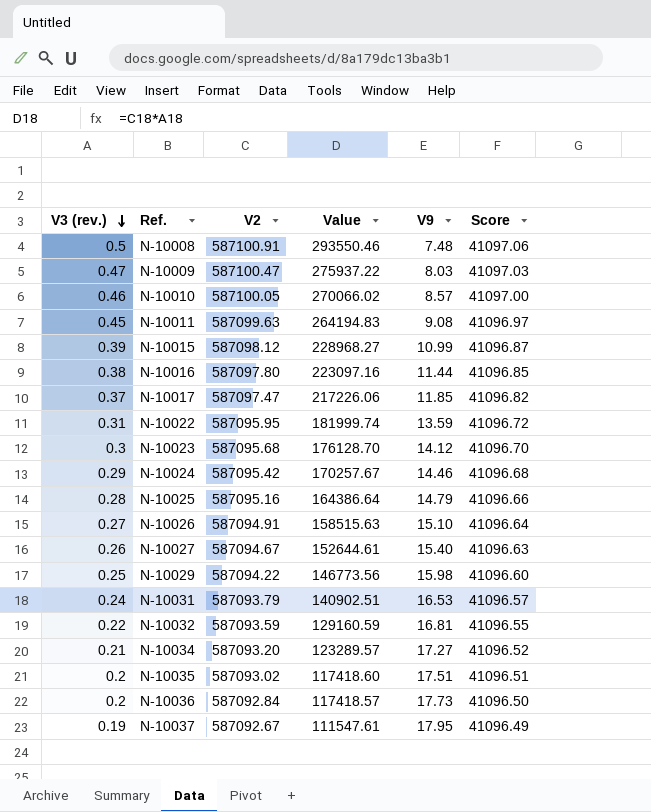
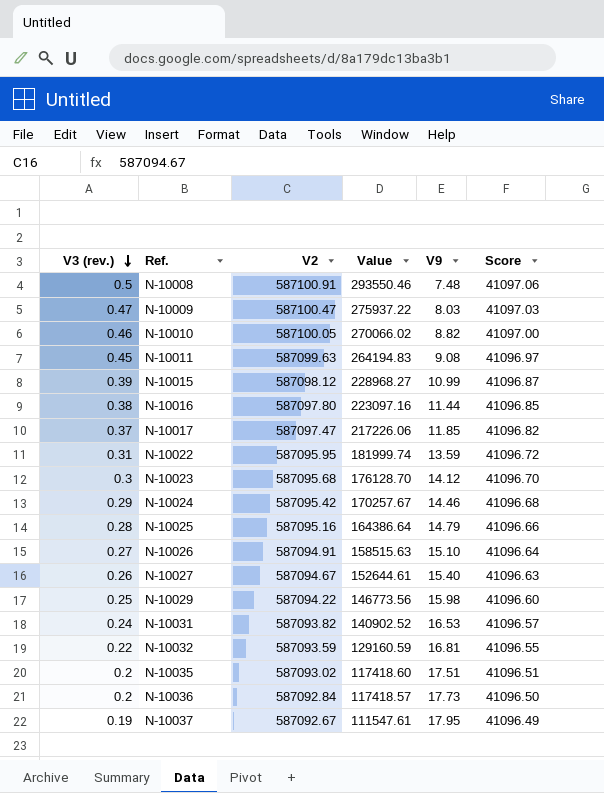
row N-10034: 0.21 | 587093.20 | 123289.57 | 17.27 | 41096.52 -> none
N-10010 | V9: 8.57 -> 8.82
N-10031 | V2: 587093.79 -> 587093.82
N-10031 | Value: 140902.51 -> 140902.52

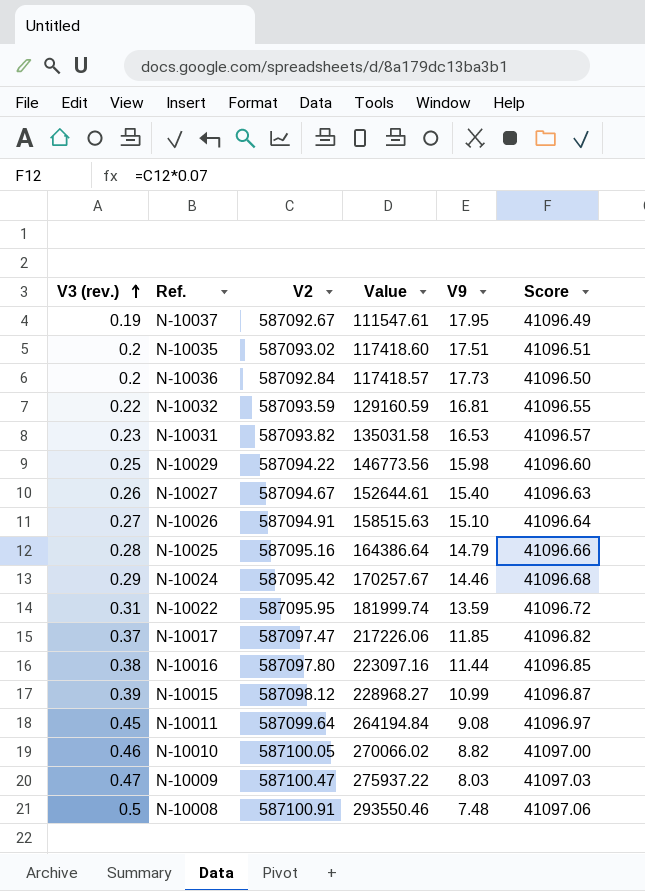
row order: V3 (rev.) descending -> V3 (rev.) ascending
row N-10023: 0.3 | 587095.68 | 176128.70 | 14.12 | 41096.70 -> none
N-10031 | V3 (rev.): 0.24 -> 0.23
N-10031 | Value: 140902.52 -> 135031.58
N-10011 | V2: 587099.63 -> 587099.64
N-10011 | Value: 264194.83 -> 264194.84

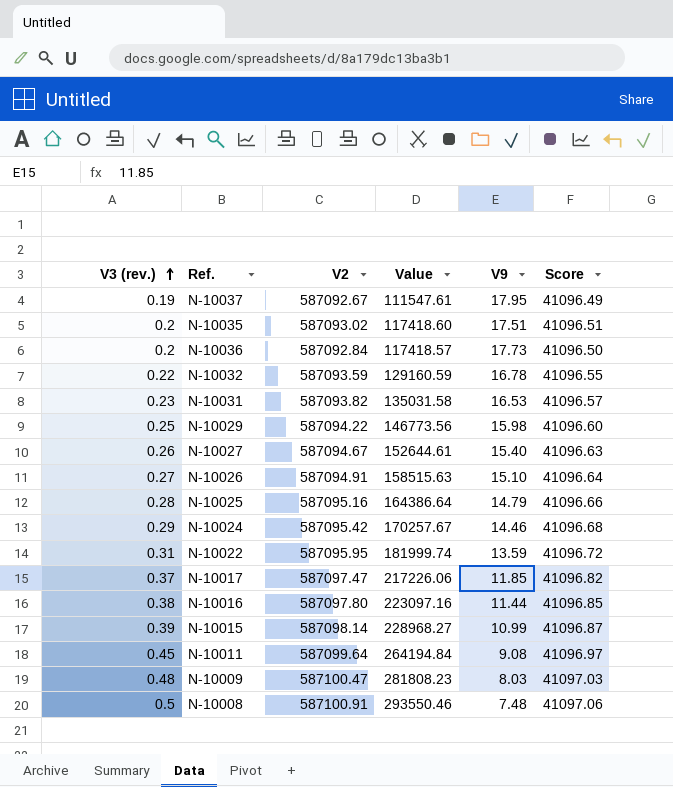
row N-10010: 0.46 | 587100.05 | 270066.02 | 8.82 | 41097.00 -> none
N-10032 | V9: 16.81 -> 16.78
N-10015 | V2: 587098.12 -> 587098.14
N-10009 | V3 (rev.): 0.47 -> 0.48
N-10009 | Value: 275937.22 -> 281808.23

